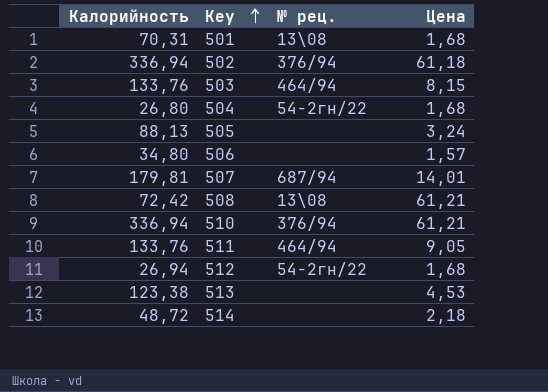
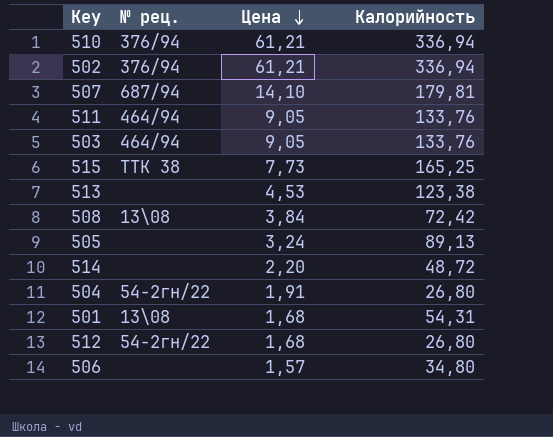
row order: Key ascending -> Цена descending
column Калорийность | position: 1 -> 4
502 | Цена: 61,18 -> 61,21
507 | Цена: 14,01 -> 14,10
503 | Цена: 8,15 -> 9,05
row 515: none -> ТТК 38 | 7,73 | 165,25
508 | Цена: 61,21 -> 3,84
505 | Калорийность: 88,13 -> 89,13
514 | Цена: 2,18 -> 2,20
504 | Цена: 1,68 -> 1,91
501 | Калорийность: 70,31 -> 54,31
512 | Калорийность: 26,94 -> 26,80

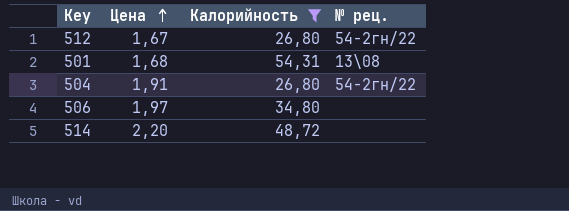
filter: none -> Калорийность <= 54,31
row order: Цена descending -> Цена ascending
column № рец. | position: 2 -> 4
512 | Цена: 1,68 -> 1,67
506 | Цена: 1,57 -> 1,97

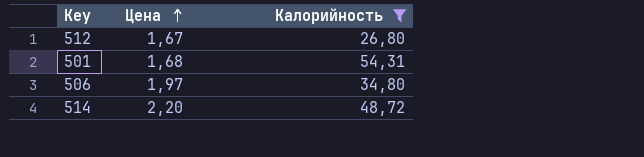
column № рец. | position: 4 -> none
row 504: 1,91 | 26,80 | 54-2гн/22 -> none

